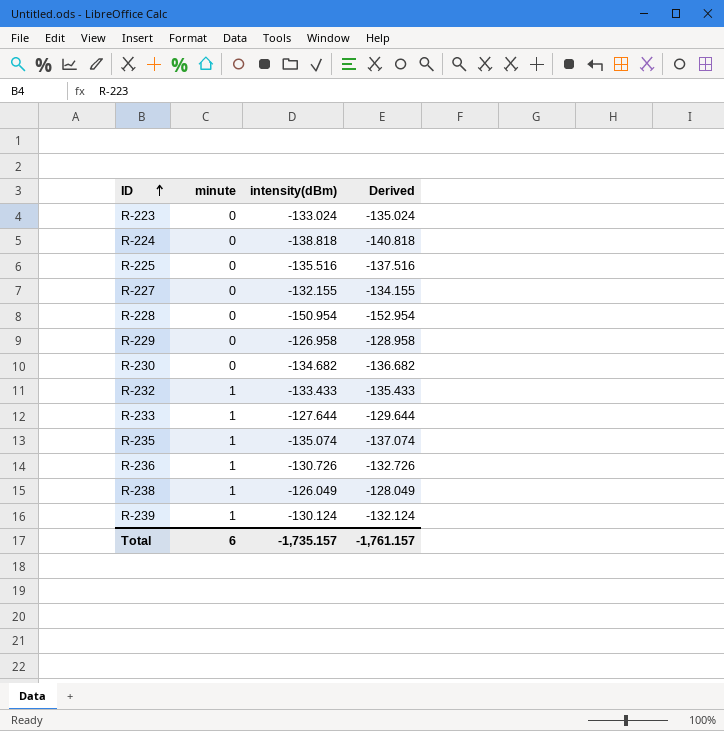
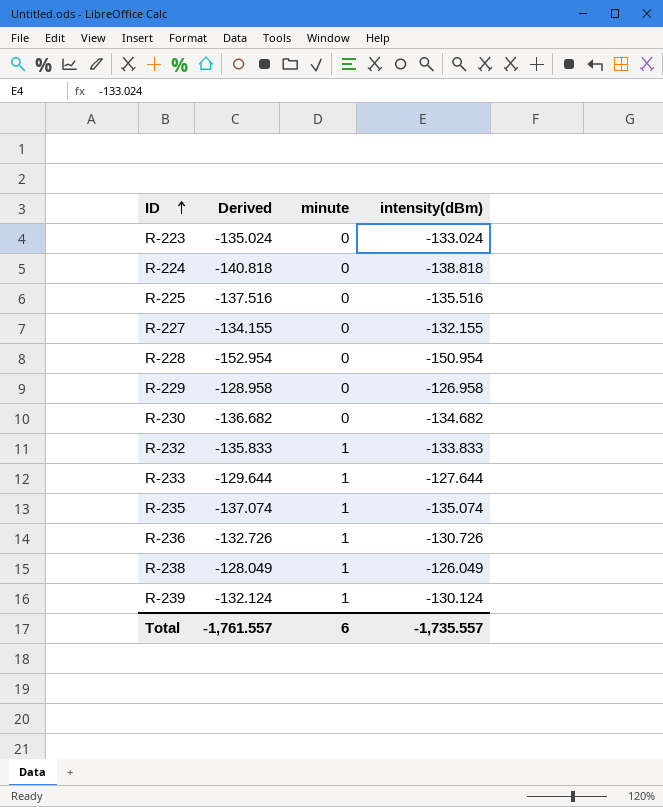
column Derived | position: 4 -> 2
R-232 | Derived: -135.433 -> -135.833
R-232 | intensity(dBm): -133.433 -> -133.833
Total | Derived: -1,761.157 -> -1,761.557
Total | intensity(dBm): -1,735.157 -> -1,735.557

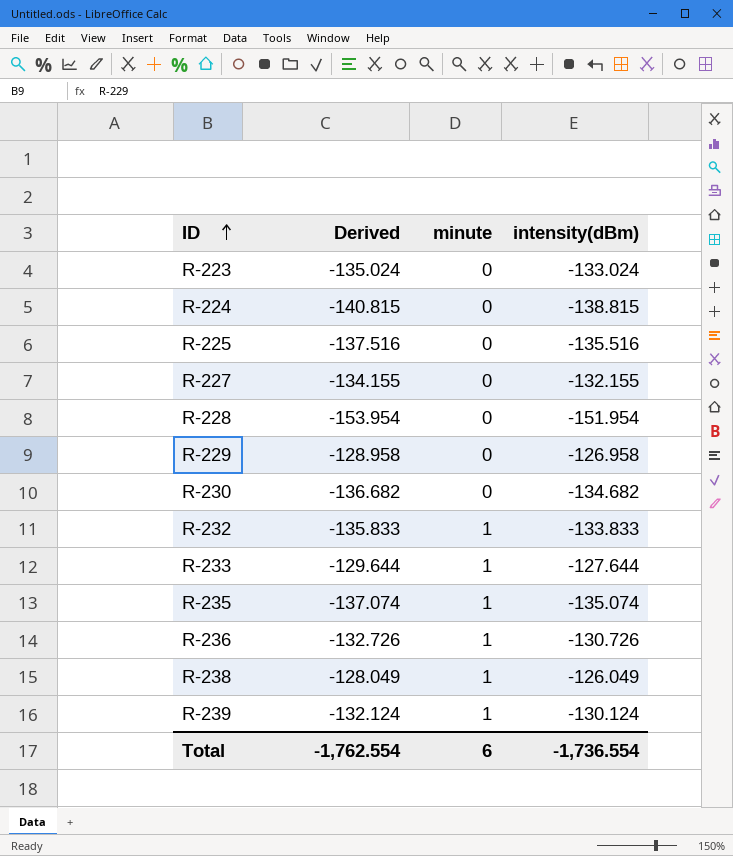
R-224 | Derived: -140.818 -> -140.815
R-224 | intensity(dBm): -138.818 -> -138.815
R-228 | Derived: -152.954 -> -153.954
R-228 | intensity(dBm): -150.954 -> -151.954
Total | Derived: -1,761.557 -> -1,762.554
Total | intensity(dBm): -1,735.557 -> -1,736.554

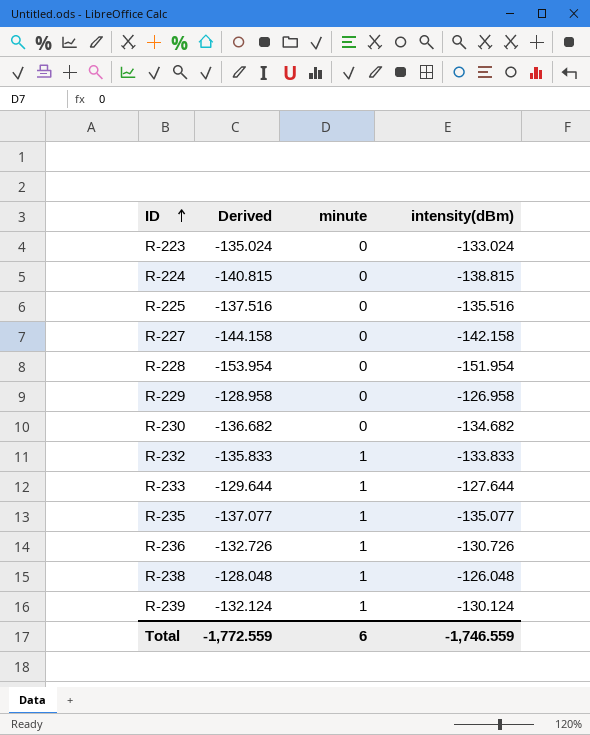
R-227 | Derived: -134.155 -> -144.158
R-227 | intensity(dBm): -132.155 -> -142.158
R-235 | Derived: -137.074 -> -137.077
R-235 | intensity(dBm): -135.074 -> -135.077
R-238 | Derived: -128.049 -> -128.048
R-238 | intensity(dBm): -126.049 -> -126.048
Total | Derived: -1,762.554 -> -1,772.559
Total | intensity(dBm): -1,736.554 -> -1,746.559

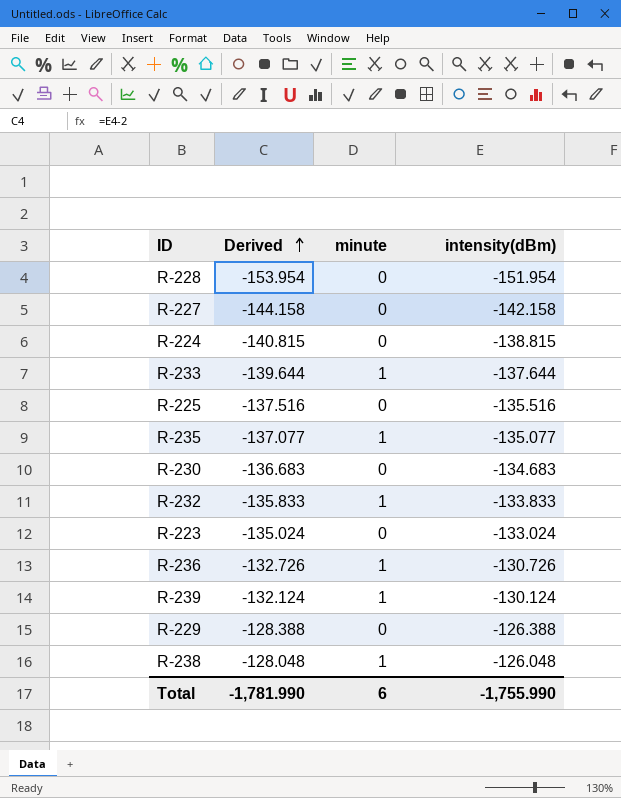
row order: ID ascending -> Derived ascending
R-233 | Derived: -129.644 -> -139.644
R-233 | intensity(dBm): -127.644 -> -137.644
R-230 | Derived: -136.682 -> -136.683
R-230 | intensity(dBm): -134.682 -> -134.683
R-229 | Derived: -128.958 -> -128.388
R-229 | intensity(dBm): -126.958 -> -126.388
Total | Derived: -1,772.559 -> -1,781.990
Total | intensity(dBm): -1,746.559 -> -1,755.990

